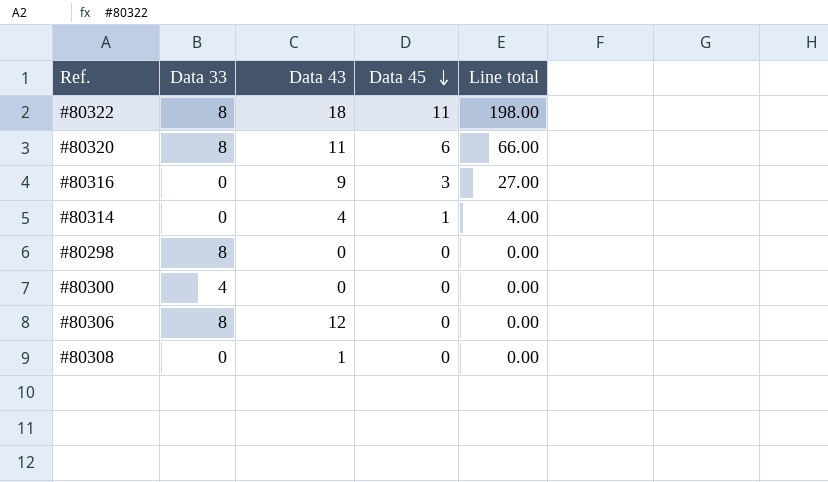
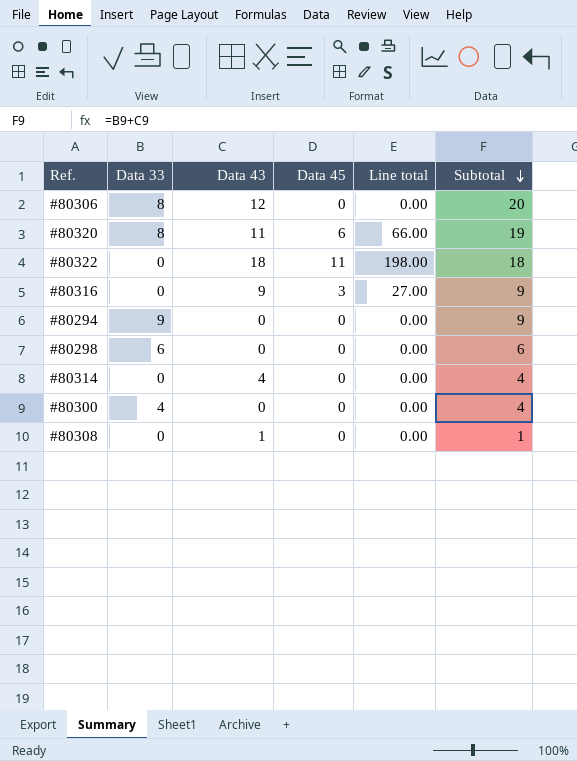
row order: Data 45 descending -> Subtotal descending
column Subtotal | formula: none -> [Data 33] + [Data 43]
#80322 | Data 33: 8 -> 0
row #80294: none -> 9 | 0 | 0 | 0.00 | 9
#80298 | Data 33: 8 -> 6
#80314 | Data 45: 1 -> 0
#80314 | Line total: 4.00 -> 0.00

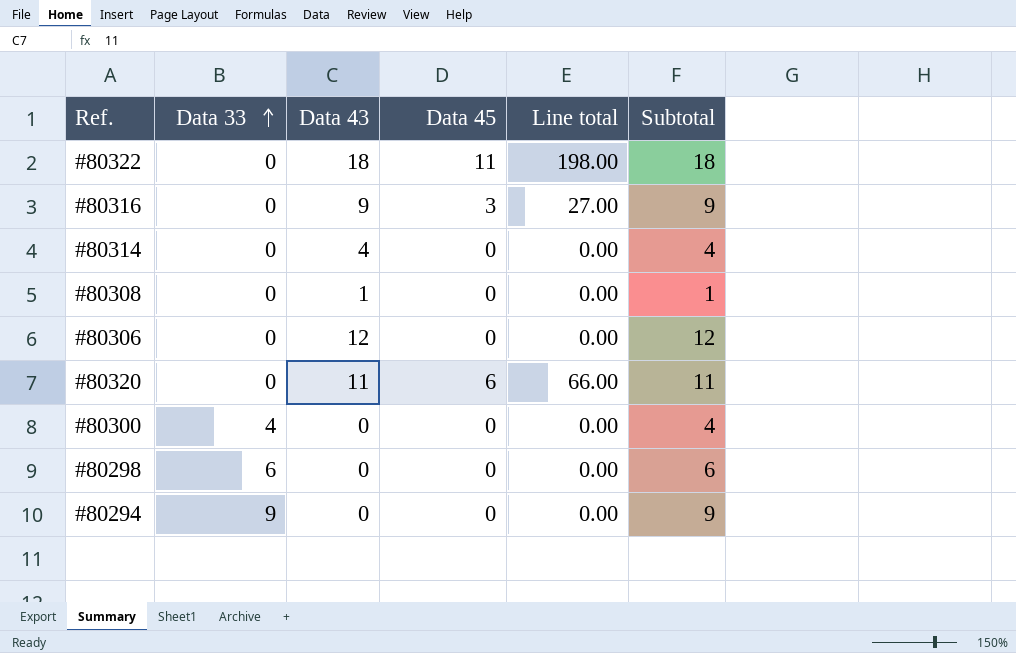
row order: Subtotal descending -> Data 33 ascending
#80306 | Data 33: 8 -> 0
#80306 | Subtotal: 20 -> 12
#80320 | Data 33: 8 -> 0
#80320 | Subtotal: 19 -> 11

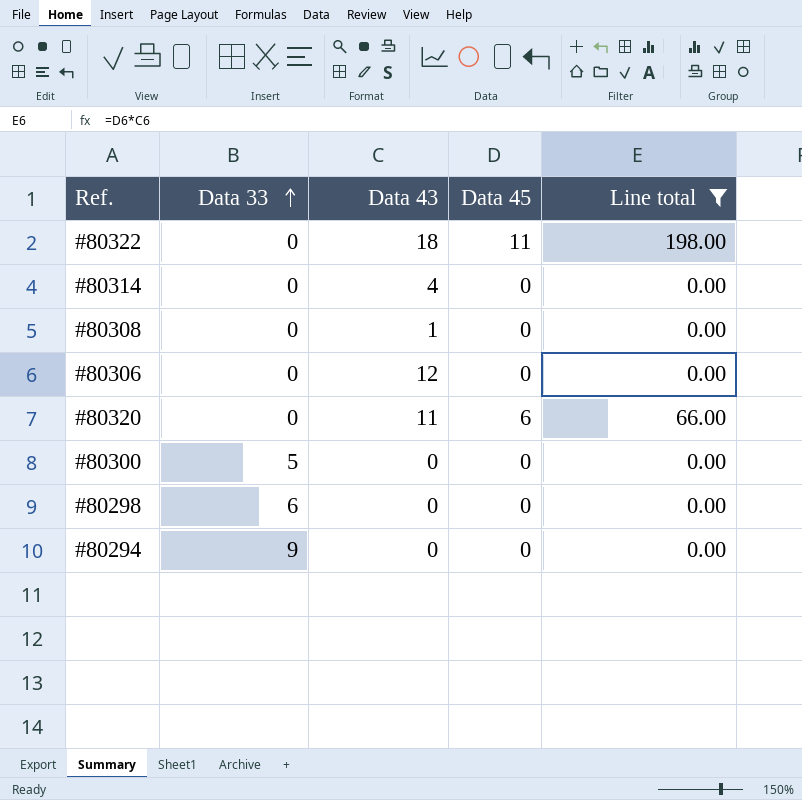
filter: none -> Line total != 27.00
column Subtotal | formula: [Data 33] + [Data 43] -> none
#80300 | Data 33: 4 -> 5

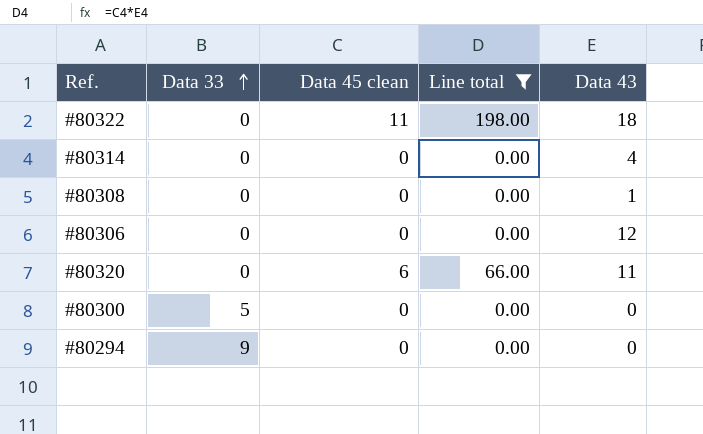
column name: Data 45 -> Data 45 clean
column Data 43 | position: 3 -> 5
row #80298: 6 | 0 | 0 | 0.00 -> none

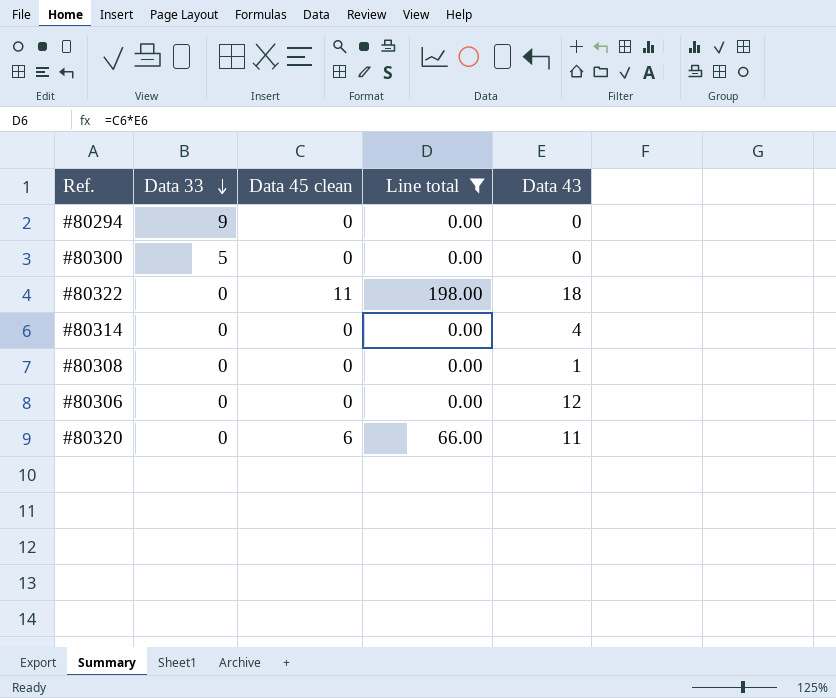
row order: Data 33 ascending -> Data 33 descending

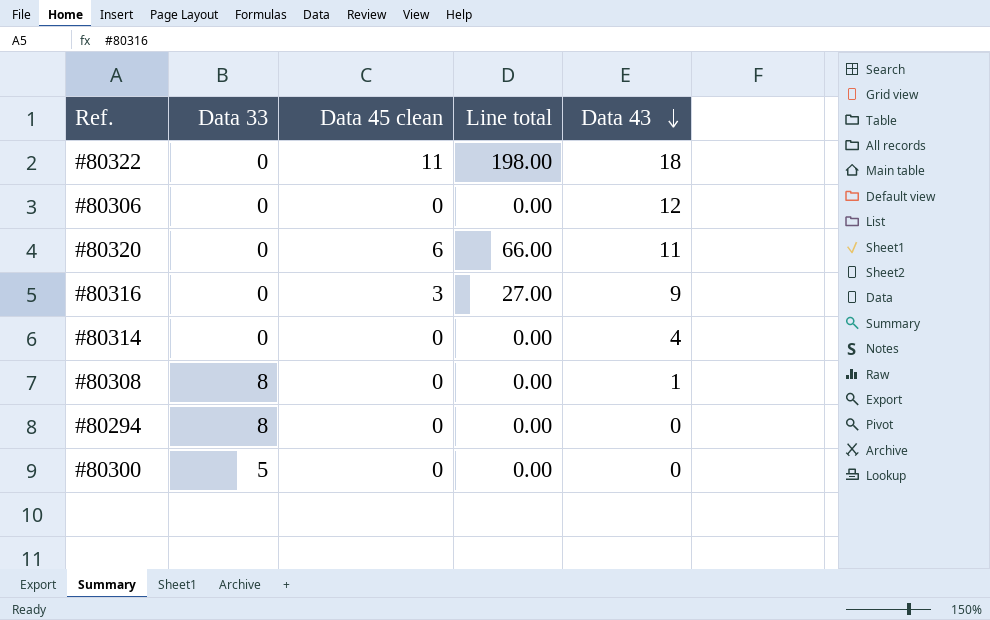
filter: Line total != 27.00 -> none
row order: Data 33 descending -> Data 43 descending
#80308 | Data 33: 0 -> 8
#80294 | Data 33: 9 -> 8

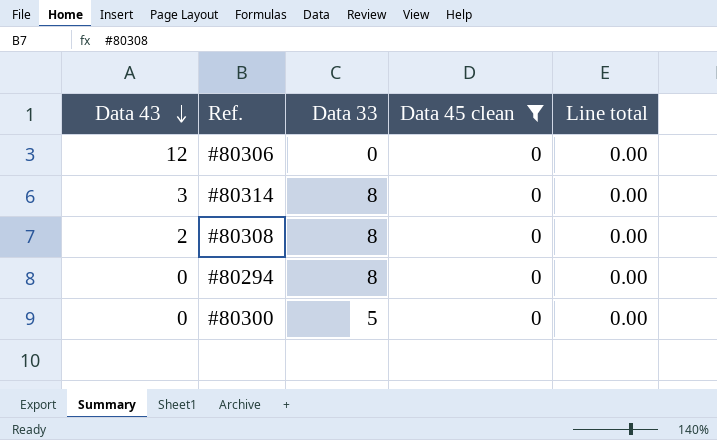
filter: none -> Data 45 clean = 0
column Data 43 | position: 5 -> 1
#80314 | Data 43: 4 -> 3
#80314 | Data 33: 0 -> 8
#80308 | Data 43: 1 -> 2

